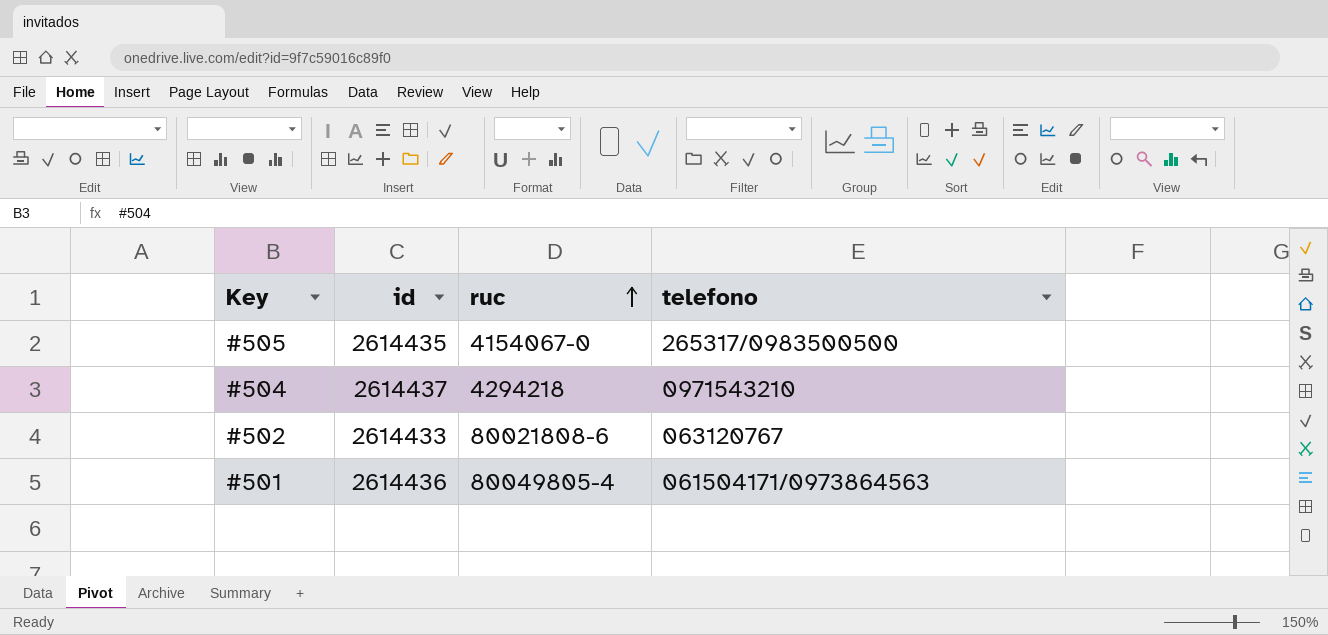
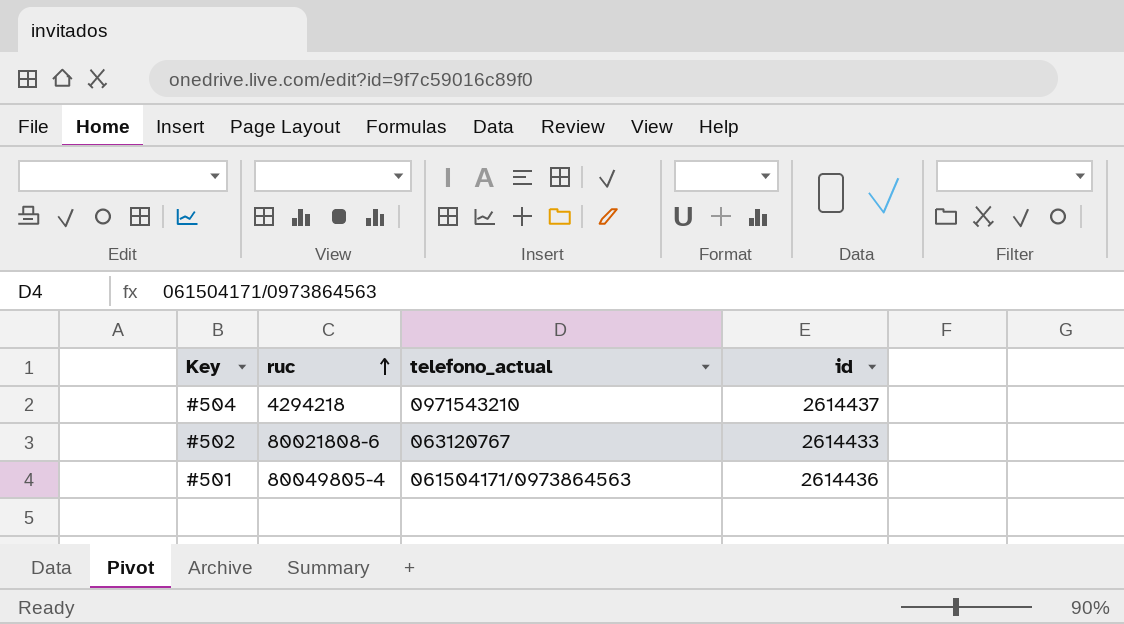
column name: telefono -> telefono_actual
column id | position: 2 -> 4
row #505: 2614435 | 4154067-0 | 265317/0983500500 -> none

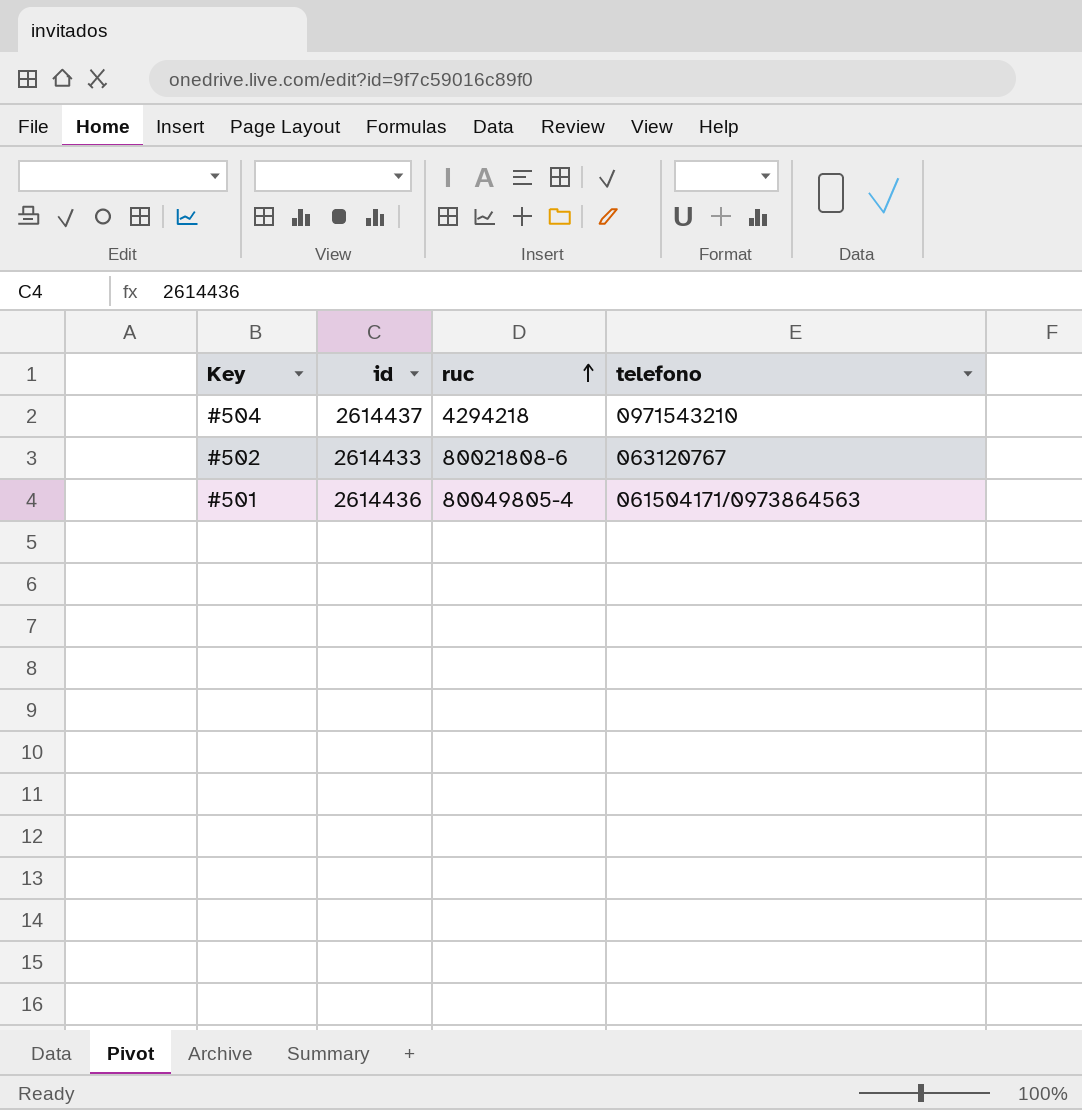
column id | position: 4 -> 2
column name: telefono_actual -> telefono

